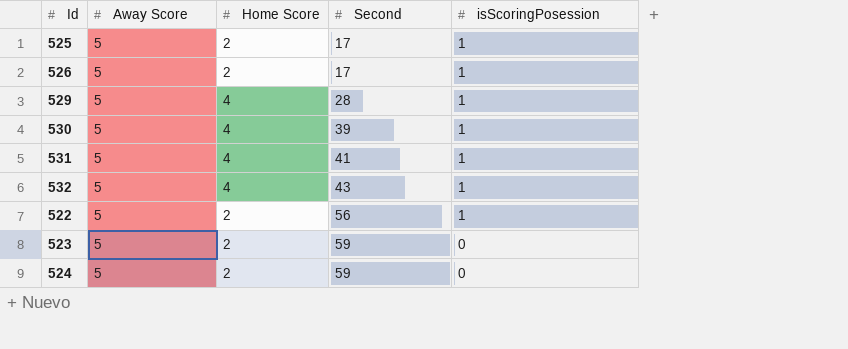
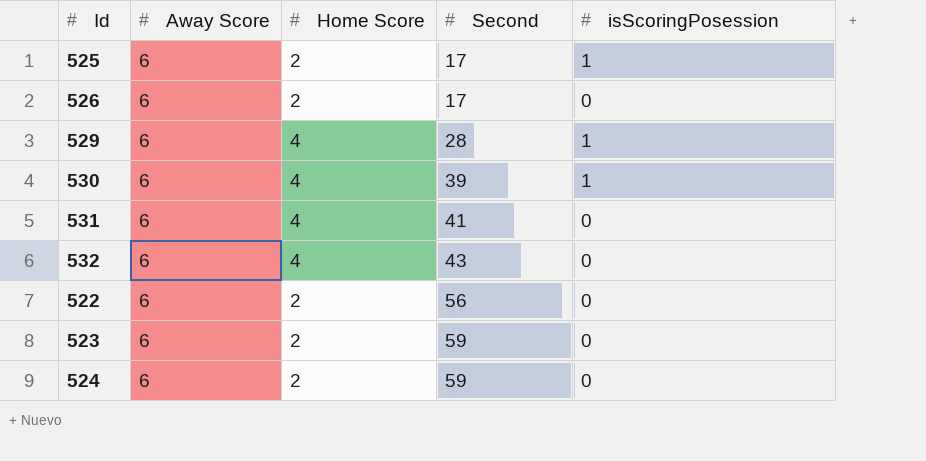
525 | Away Score: 5 -> 6
526 | Away Score: 5 -> 6
526 | isScoringPosession: 1 -> 0
529 | Away Score: 5 -> 6
530 | Away Score: 5 -> 6
531 | Away Score: 5 -> 6
531 | isScoringPosession: 1 -> 0
532 | Away Score: 5 -> 6
532 | isScoringPosession: 1 -> 0
522 | Away Score: 5 -> 6
522 | isScoringPosession: 1 -> 0
523 | Away Score: 5 -> 6
524 | Away Score: 5 -> 6

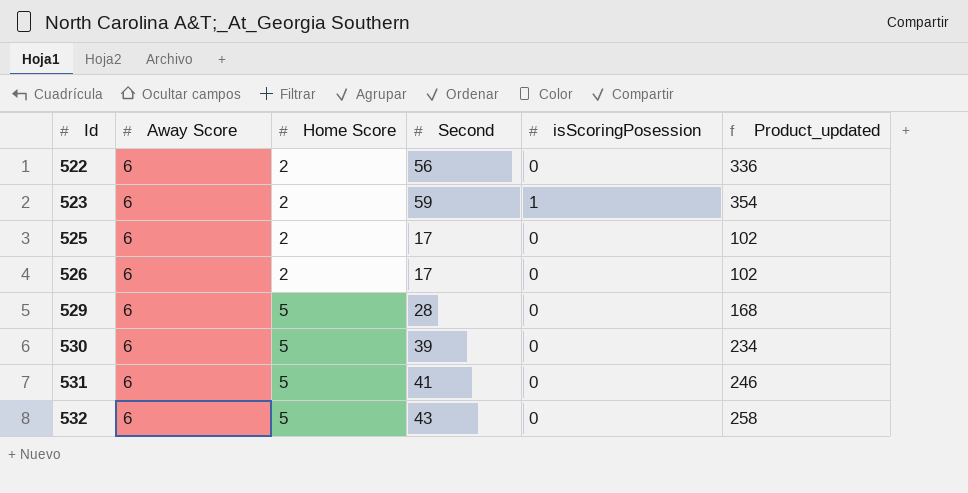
row order: Second ascending -> Id ascending
column Product_updated | formula: none -> [Away Score] * [Second]
row 524: 6 | 2 | 59 | 0 -> none
523 | isScoringPosession: 0 -> 1
525 | isScoringPosession: 1 -> 0
529 | Home Score: 4 -> 5
529 | isScoringPosession: 1 -> 0
530 | Home Score: 4 -> 5
530 | isScoringPosession: 1 -> 0
531 | Home Score: 4 -> 5
532 | Home Score: 4 -> 5

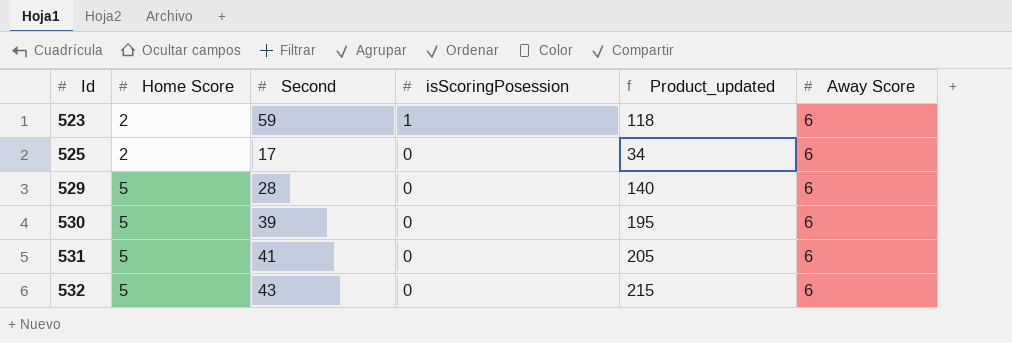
column Product_updated | formula: [Away Score] * [Second] -> [Home Score] * [Second]
column Away Score | position: 2 -> 6
row 522: 6 | 2 | 56 | 0 | 336 -> none
row 526: 6 | 2 | 17 | 0 | 102 -> none

